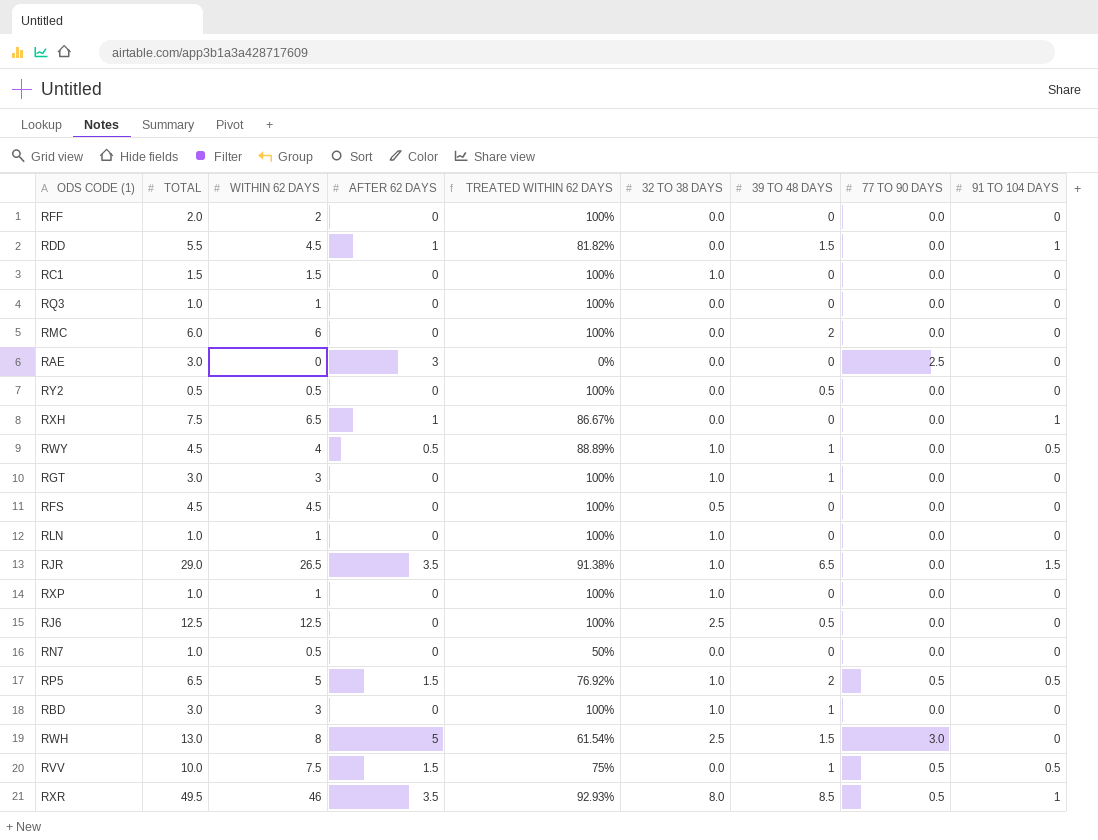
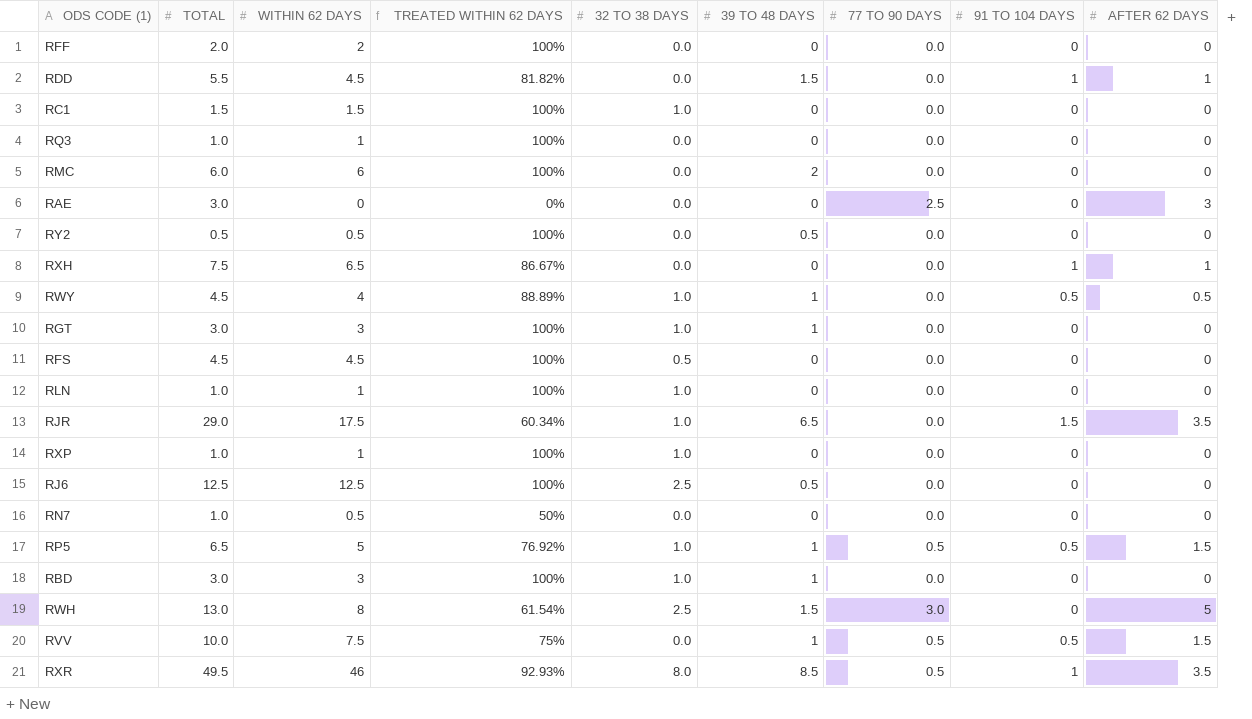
column AFTER 62 DAYS | position: 4 -> 9
RJR | WITHIN 62 DAYS: 26.5 -> 17.5
RJR | TREATED WITHIN 62 DAYS: 91.38% -> 60.34%
RP5 | 39 TO 48 DAYS: 2 -> 1

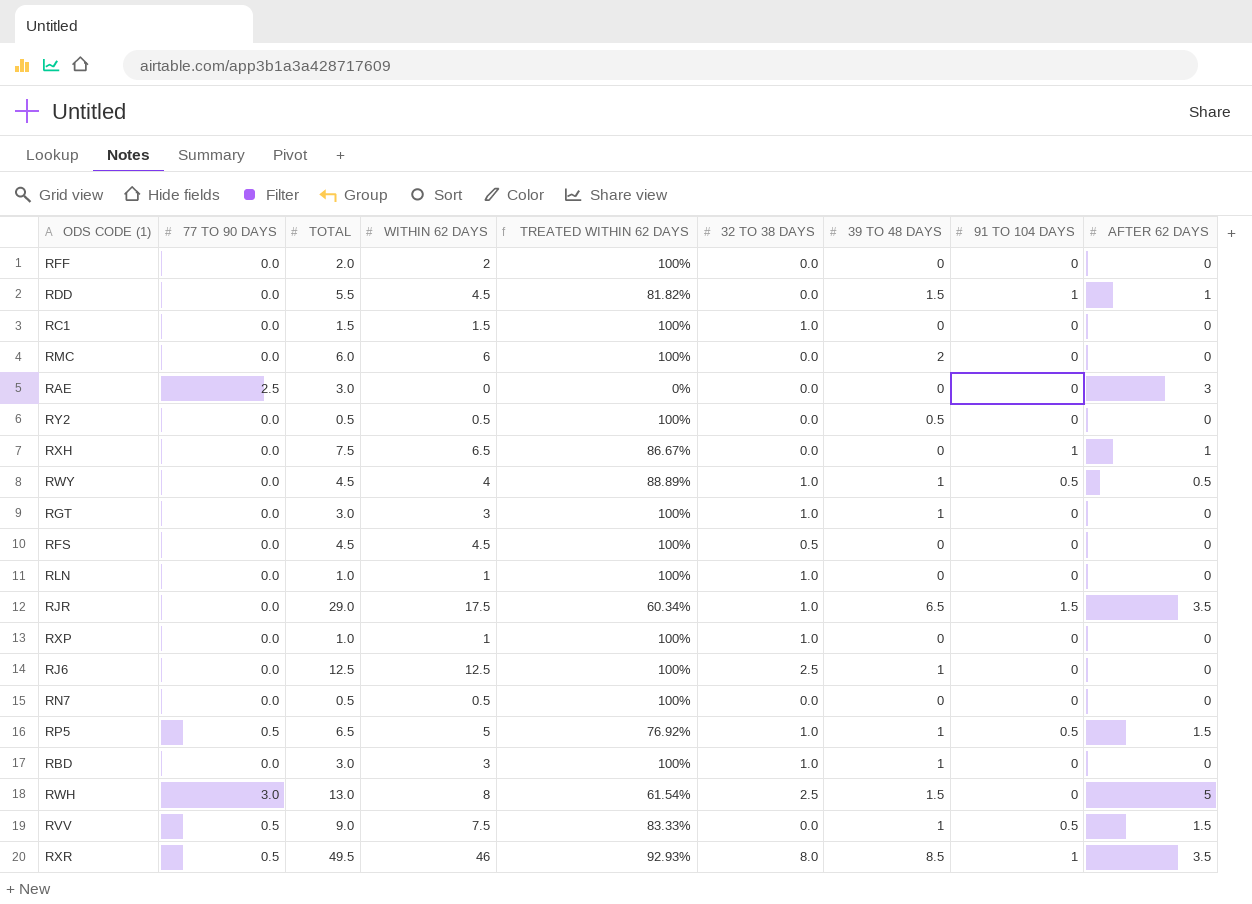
column 77 TO 90 DAYS | position: 7 -> 2
row RQ3: 1.0 | 1 | 100% | 0.0 | 0 | 0.0 | 0 | 0 -> none
RJ6 | 39 TO 48 DAYS: 0.5 -> 1
RN7 | TOTAL: 1.0 -> 0.5
RN7 | TREATED WITHIN 62 DAYS: 50% -> 100%
RVV | TOTAL: 10.0 -> 9.0
RVV | TREATED WITHIN 62 DAYS: 75% -> 83.33%

